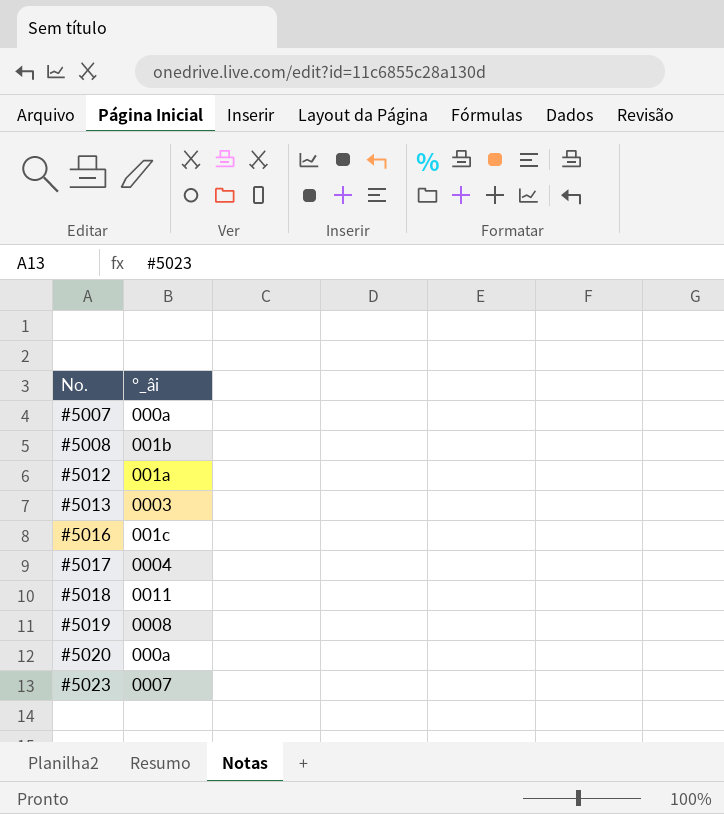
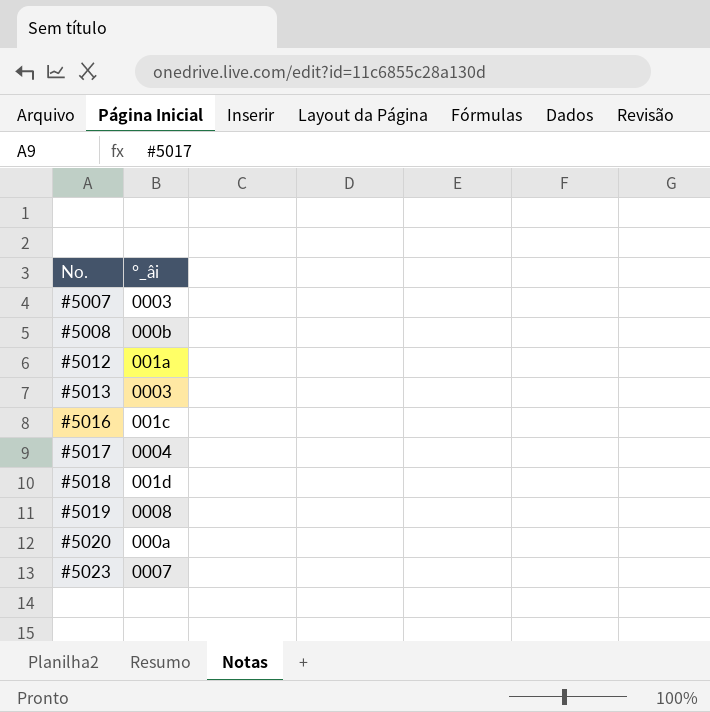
#5007 | °_âi: 000a -> 0003
#5008 | °_âi: 001b -> 000b
#5018 | °_âi: 0011 -> 001d

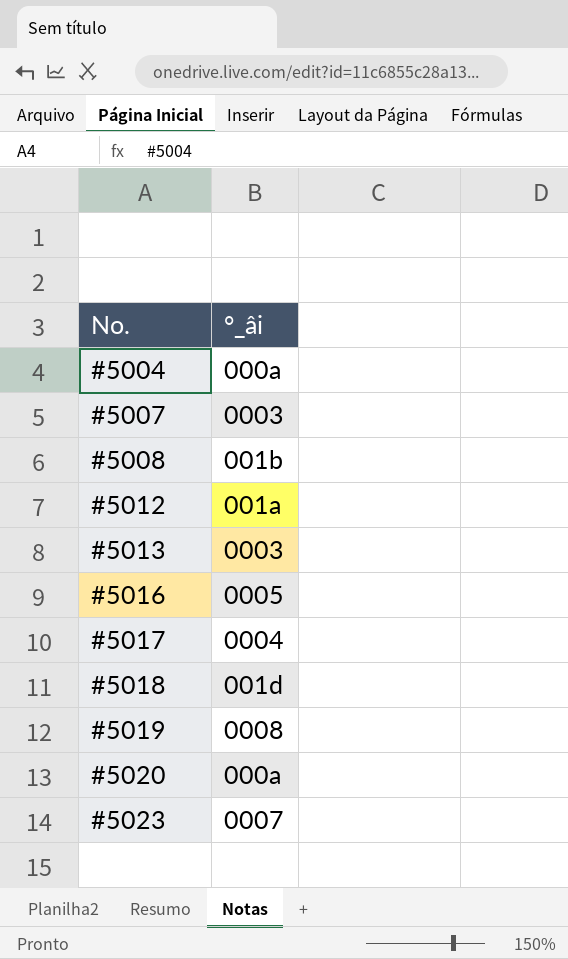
row #5004: none -> 000a
#5008 | °_âi: 000b -> 001b
#5016 | °_âi: 001c -> 0005

